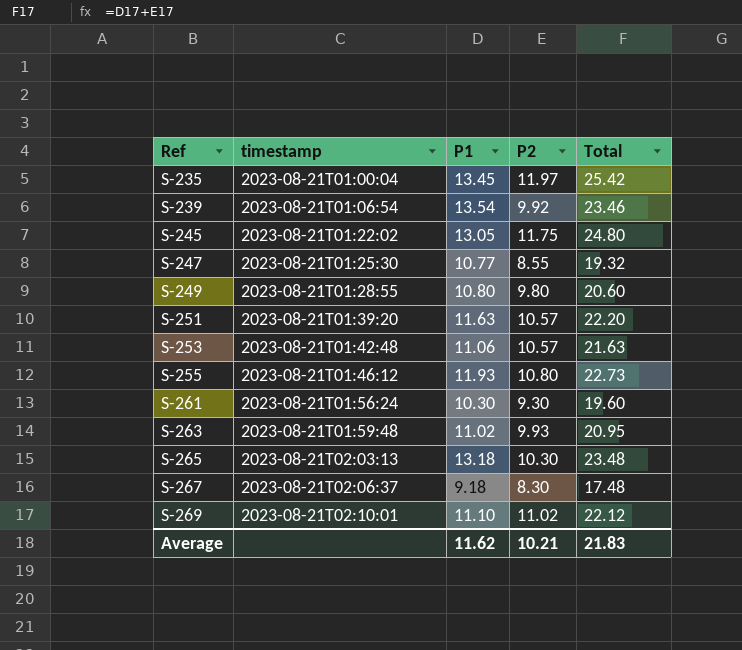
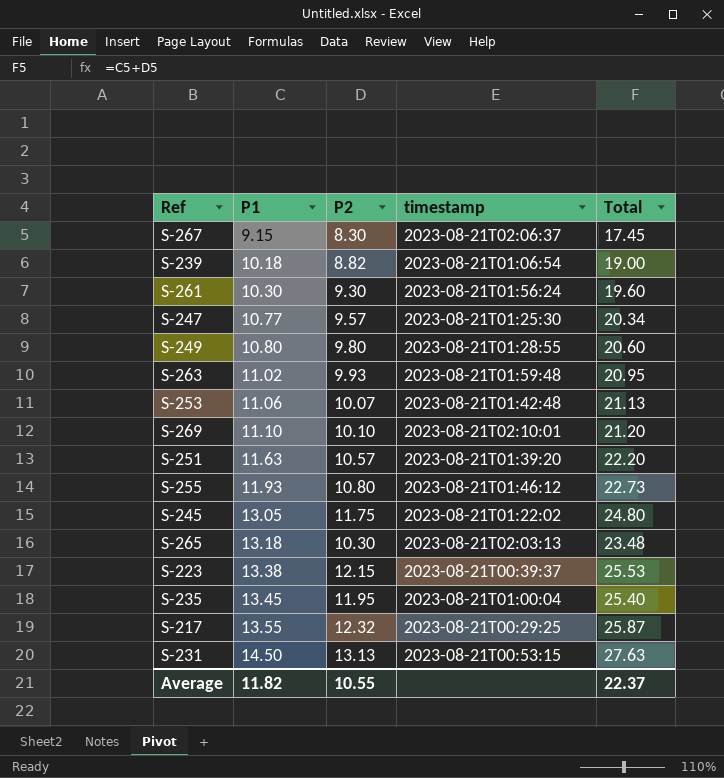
row order: Ref ascending -> P1 ascending
column timestamp | position: 2 -> 4
S-267 | P1: 9.18 -> 9.15
S-267 | Total: 17.48 -> 17.45
S-239 | P1: 13.54 -> 10.18
S-239 | P2: 9.92 -> 8.82
S-239 | Total: 23.46 -> 19.00
S-247 | P2: 8.55 -> 9.57
S-247 | Total: 19.32 -> 20.34
S-253 | P2: 10.57 -> 10.07
S-253 | Total: 21.63 -> 21.13
S-269 | P2: 11.02 -> 10.10
S-269 | Total: 22.12 -> 21.20
row S-223: none -> 13.38 | 12.15 | 2023-08-21T00:39:37 | 25.53
S-235 | P2: 11.97 -> 11.95
S-235 | Total: 25.42 -> 25.40
row S-217: none -> 13.55 | 12.32 | 2023-08-21T00:29:25 | 25.87
row S-231: none -> 14.50 | 13.13 | 2023-08-21T00:53:15 | 27.63
Average | P1: 11.62 -> 11.82
Average | P2: 10.21 -> 10.55
Average | Total: 21.83 -> 22.37

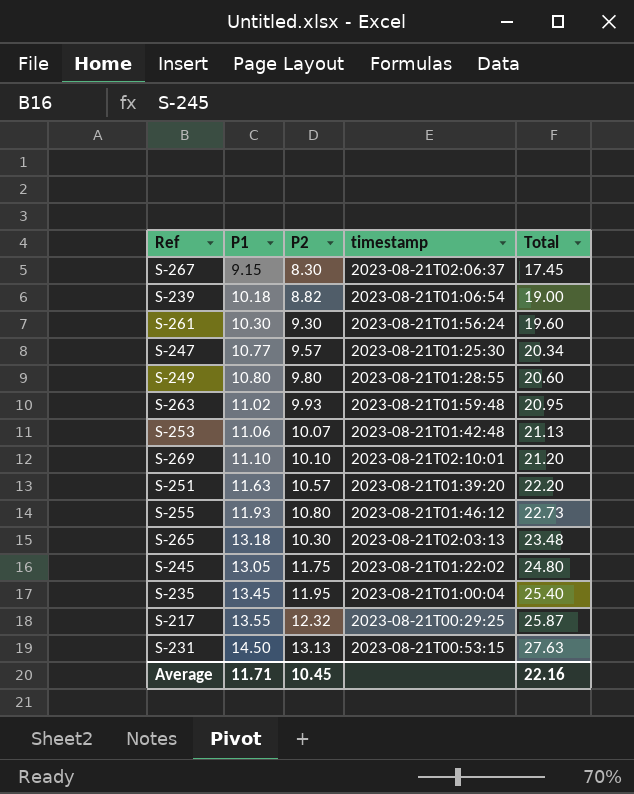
row order: P1 ascending -> Total ascending
row S-223: 13.38 | 12.15 | 2023-08-21T00:39:37 | 25.53 -> none
Average | P1: 11.82 -> 11.71
Average | P2: 10.55 -> 10.45
Average | Total: 22.37 -> 22.16

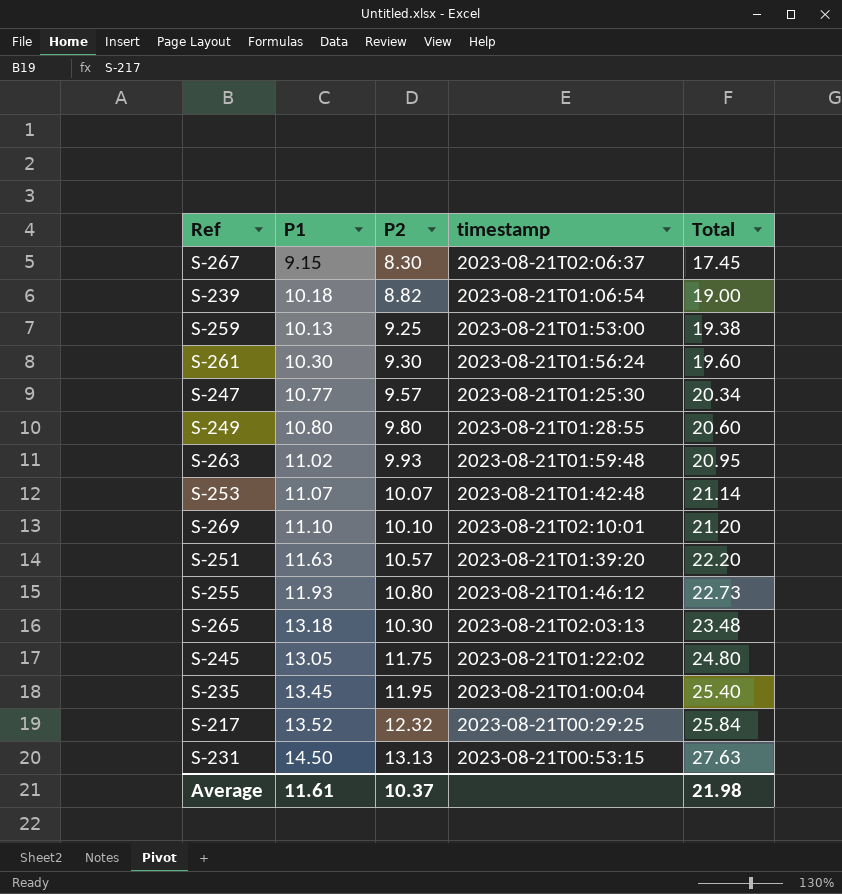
row S-259: none -> 10.13 | 9.25 | 2023-08-21T01:53:00 | 19.38
S-253 | P1: 11.06 -> 11.07
S-253 | Total: 21.13 -> 21.14
S-217 | P1: 13.55 -> 13.52
S-217 | Total: 25.87 -> 25.84
Average | P1: 11.71 -> 11.61
Average | P2: 10.45 -> 10.37
Average | Total: 22.16 -> 21.98

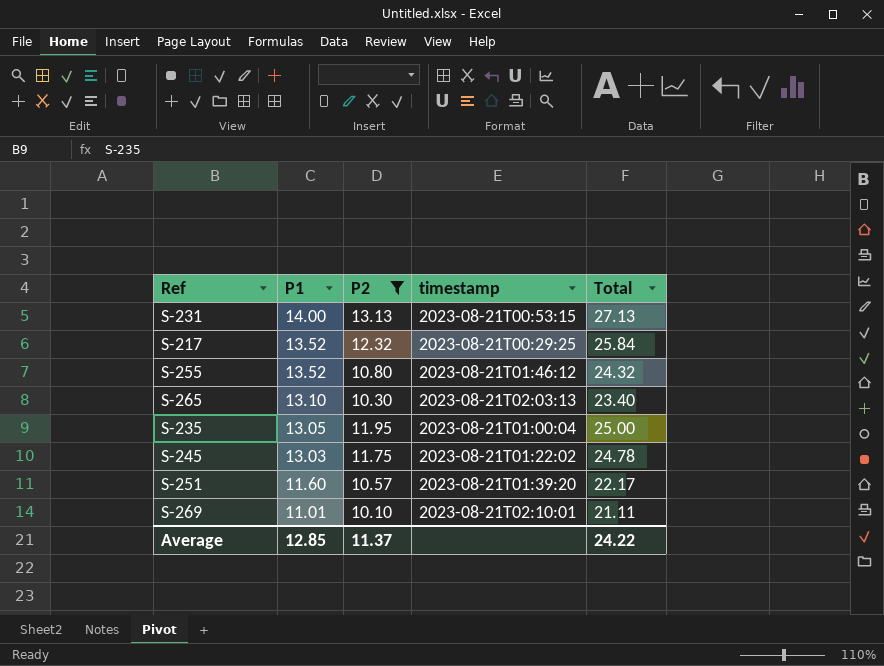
filter: none -> P2 >= 10.10
row order: Total ascending -> P1 descending
S-231 | P1: 14.50 -> 14.00
S-231 | Total: 27.63 -> 27.13
S-255 | P1: 11.93 -> 13.52
S-255 | Total: 22.73 -> 24.32
S-265 | P1: 13.18 -> 13.10
S-265 | Total: 23.48 -> 23.40
S-235 | P1: 13.45 -> 13.05
S-235 | Total: 25.40 -> 25.00
S-245 | P1: 13.05 -> 13.03
S-245 | Total: 24.80 -> 24.78
S-251 | P1: 11.63 -> 11.60
S-251 | Total: 22.20 -> 22.17
S-269 | P1: 11.10 -> 11.01
S-269 | Total: 21.20 -> 21.11
Average | P1: 11.61 -> 12.85
Average | P2: 10.37 -> 11.37
Average | Total: 21.98 -> 24.22

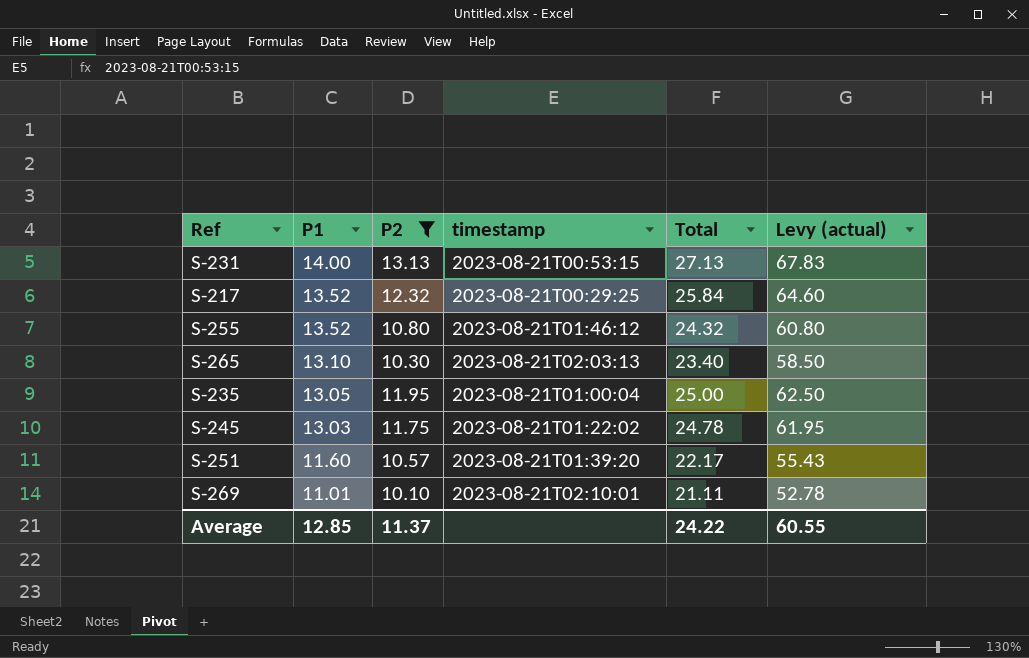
column Levy (actual) | formula: none -> [Total] * 2.5

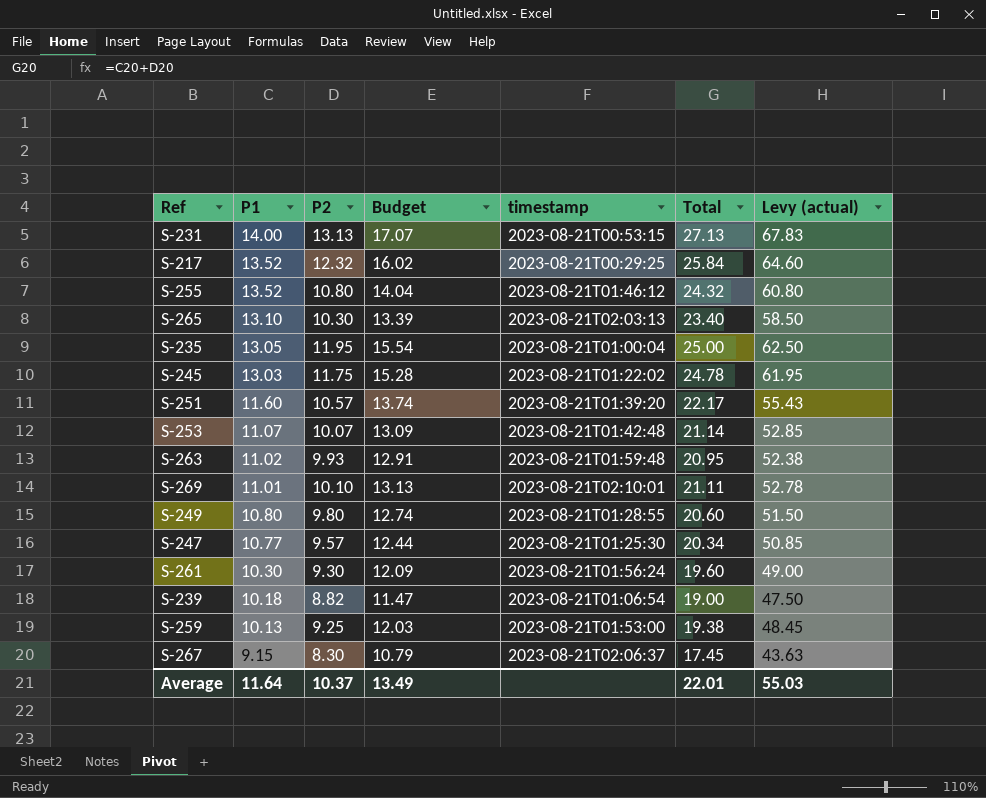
filter: P2 >= 10.10 -> none
column Budget | formula: none -> [P2] * 1.3
Average | P1: 12.85 -> 11.64
Average | P2: 11.37 -> 10.37
Average | Total: 24.22 -> 22.01
Average | Levy (actual): 60.55 -> 55.03

